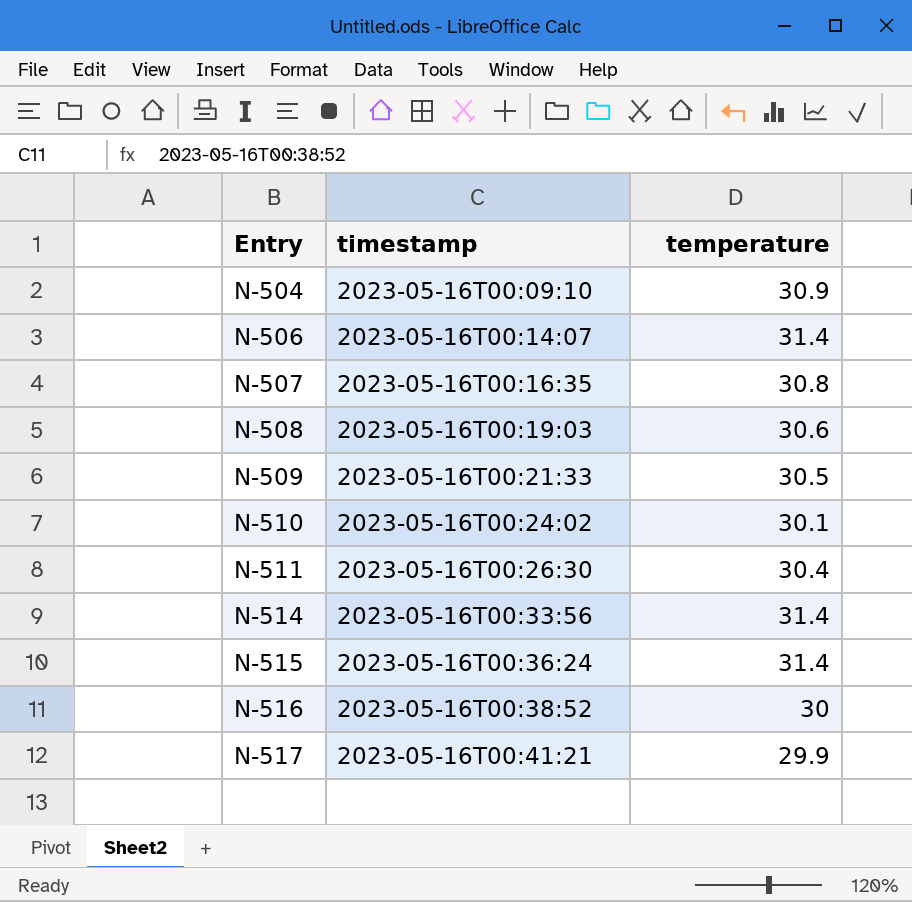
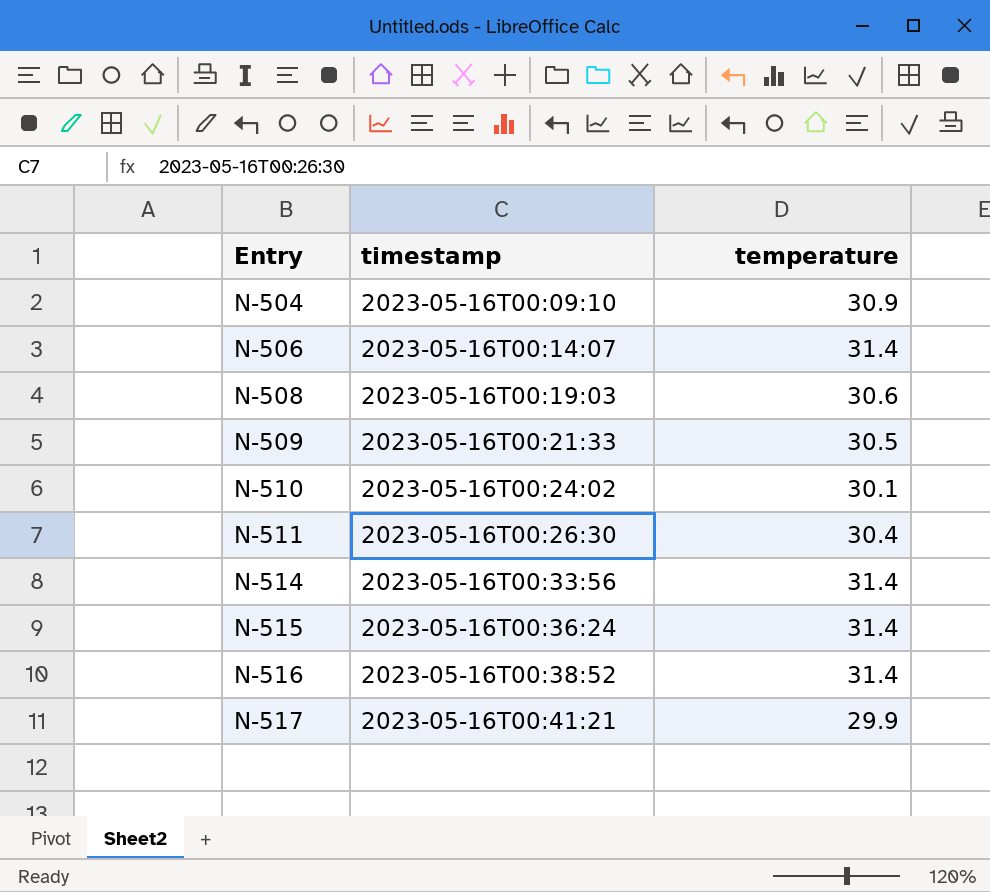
row N-507: 2023-05-16T00:16:35 | 30.8 -> none
N-516 | temperature: 30 -> 31.4

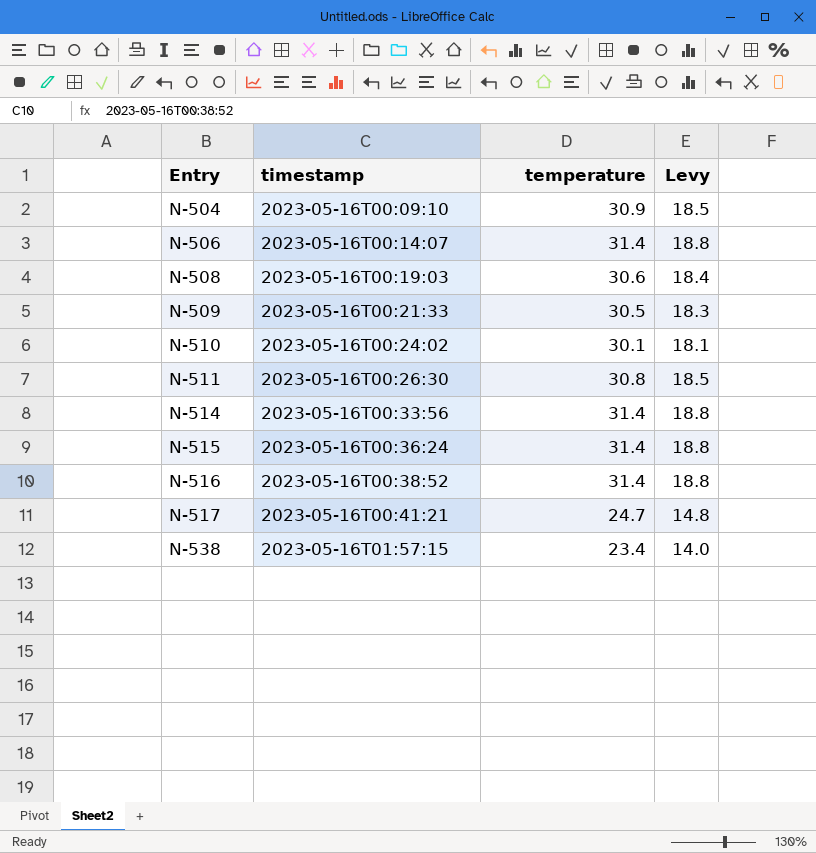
column Levy | formula: none -> [temperature] * 0.6
N-511 | temperature: 30.4 -> 30.8
N-517 | temperature: 29.9 -> 24.7
row N-538: none -> 2023-05-16T01:57:15 | 23.4 | 14.0

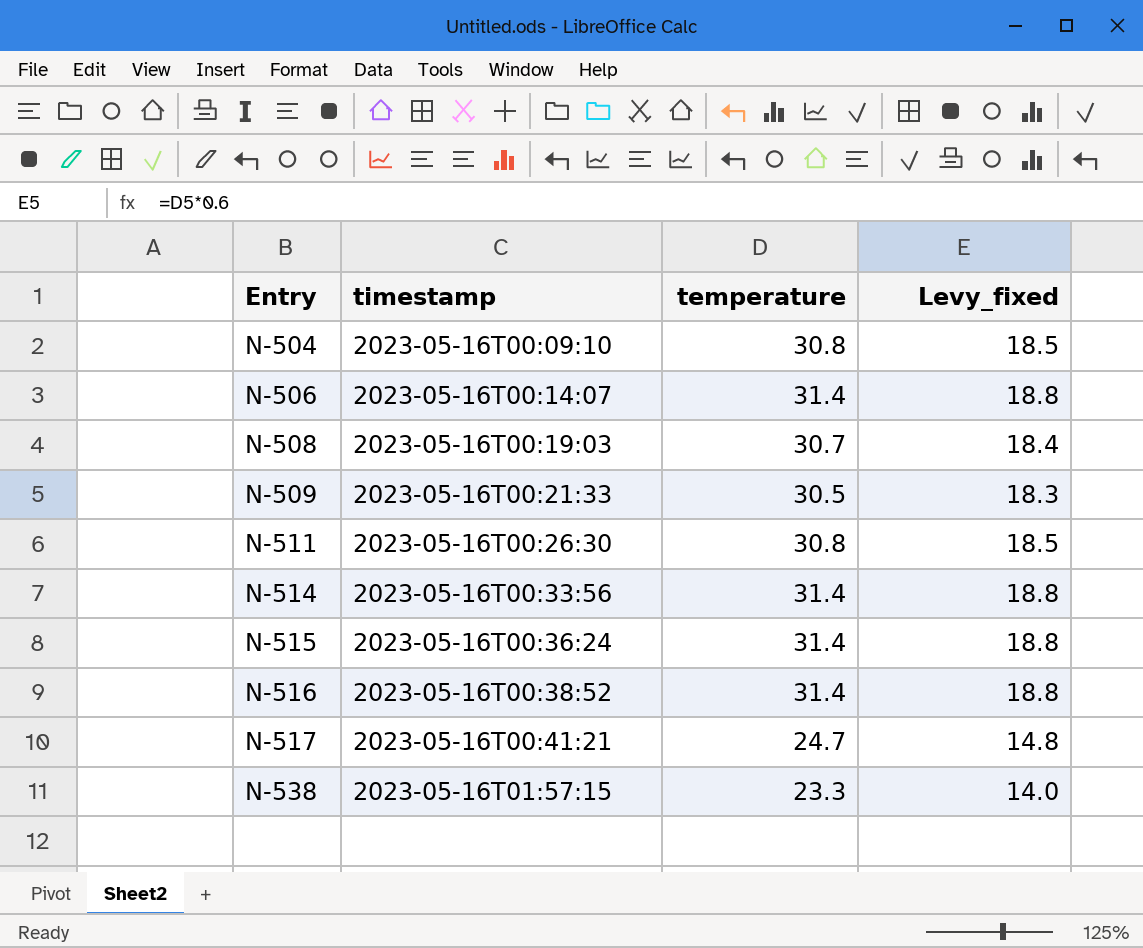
column name: Levy -> Levy_fixed
row N-510: 2023-05-16T00:24:02 | 30.1 | 18.1 -> none
N-504 | temperature: 30.9 -> 30.8
N-508 | temperature: 30.6 -> 30.7
N-538 | temperature: 23.4 -> 23.3

